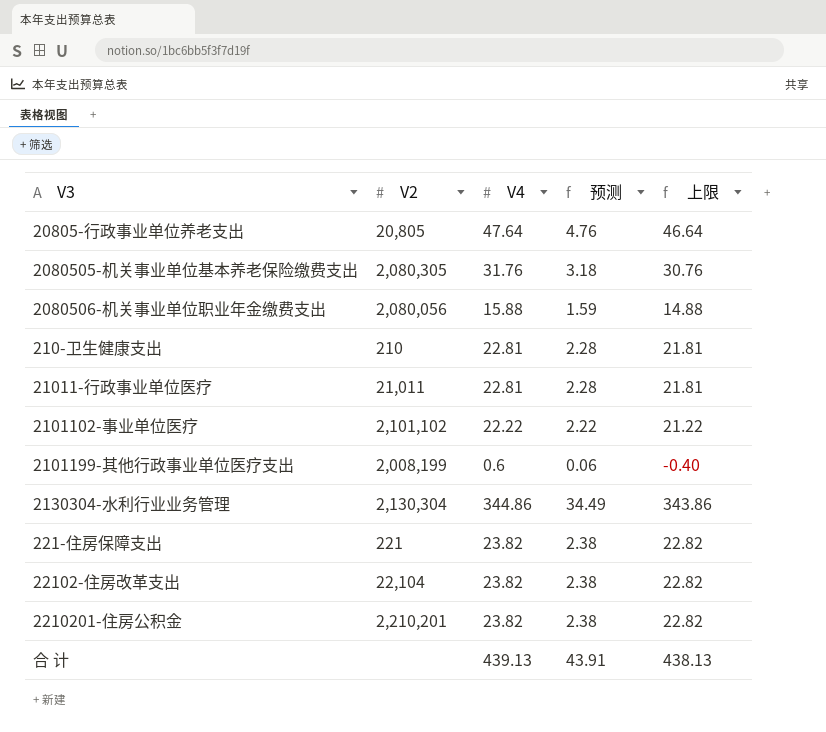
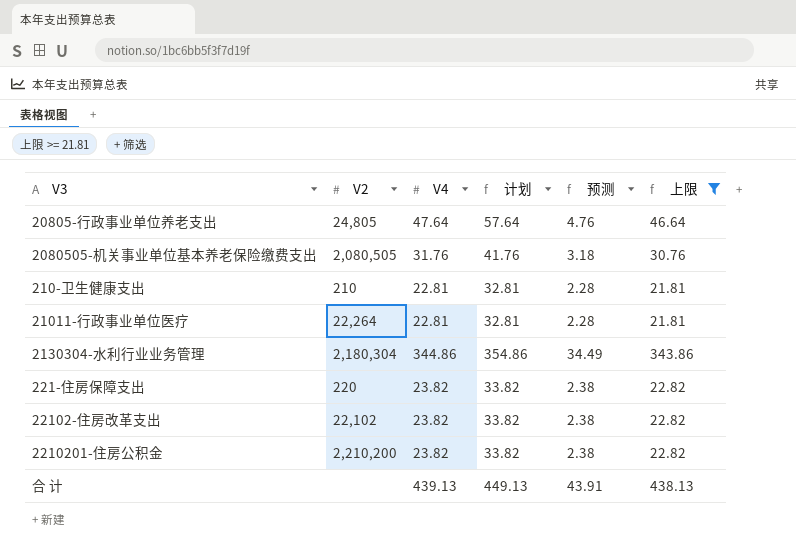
filter: none -> 上限 >= 21.81
column 计划 | formula: none -> [V4] + 10
20805-行政事业单位养老支出 | V2: 20,805 -> 24,805
2080505-机关事业单位基本养老保险缴费支出 | V2: 2,080,305 -> 2,080,505
21011-行政事业单位医疗 | V2: 21,011 -> 22,264
2130304-水利行业业务管理 | V2: 2,130,304 -> 2,180,304
221-住房保障支出 | V2: 221 -> 220
22102-住房改革支出 | V2: 22,104 -> 22,102
2210201-住房公积金 | V2: 2,210,201 -> 2,210,200

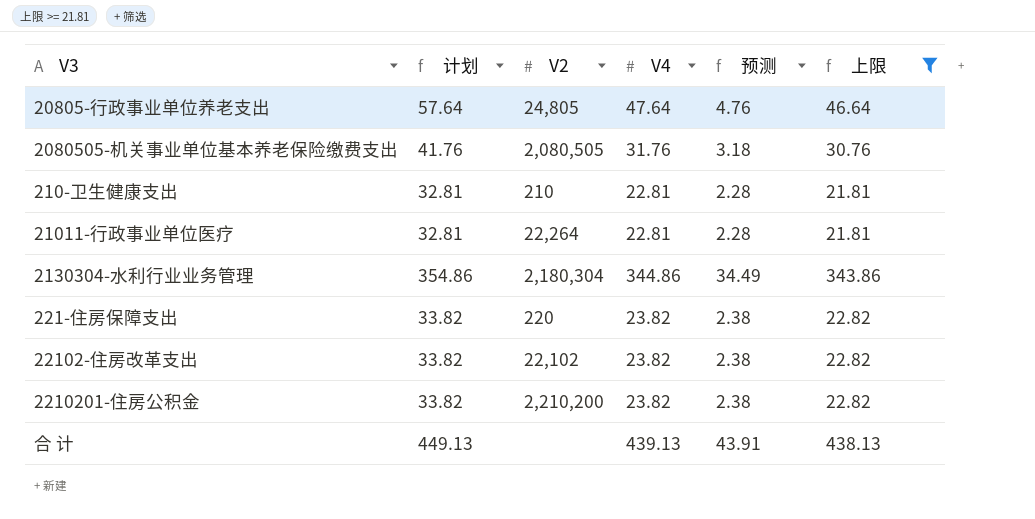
column 计划 | position: 4 -> 2

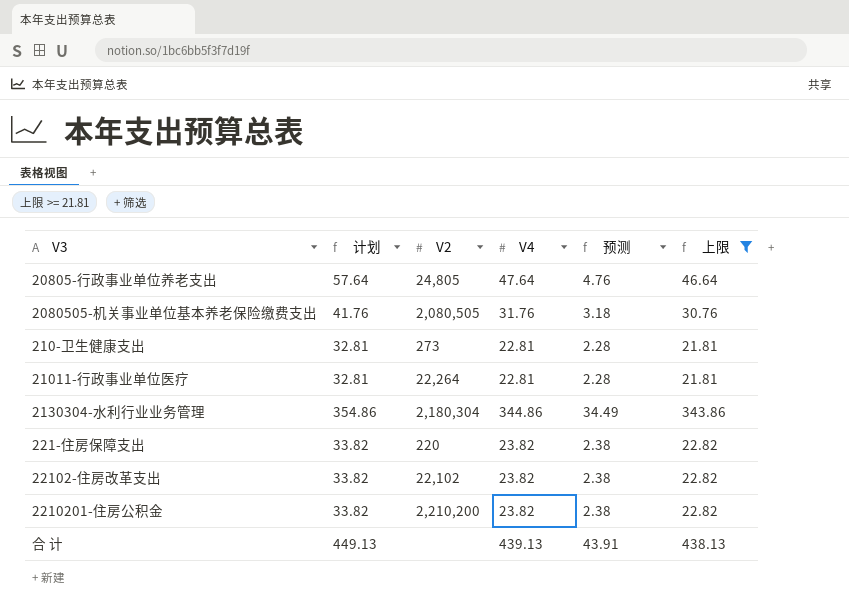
210-卫生健康支出 | V2: 210 -> 273

